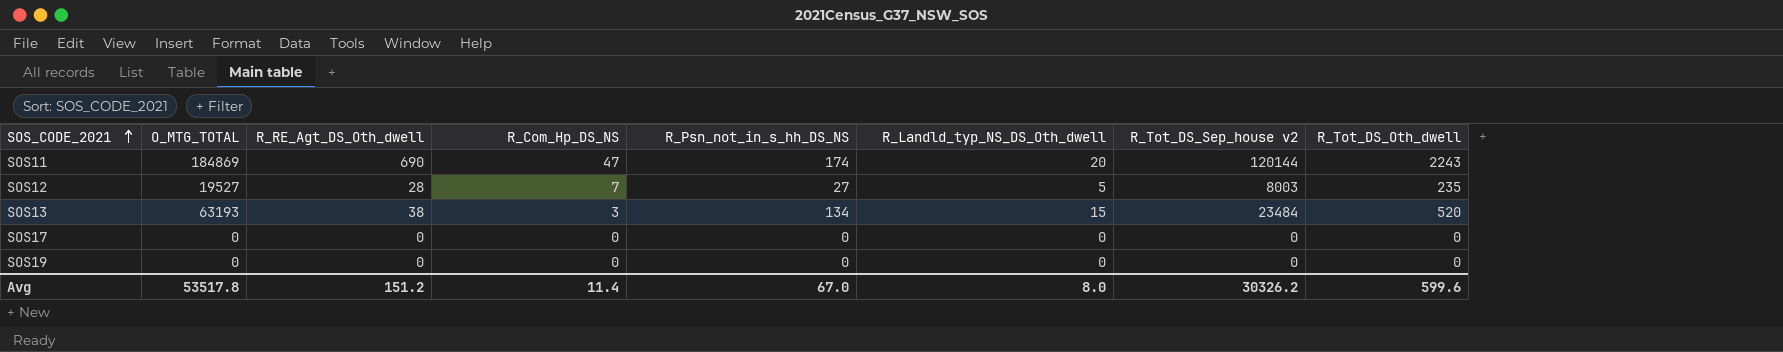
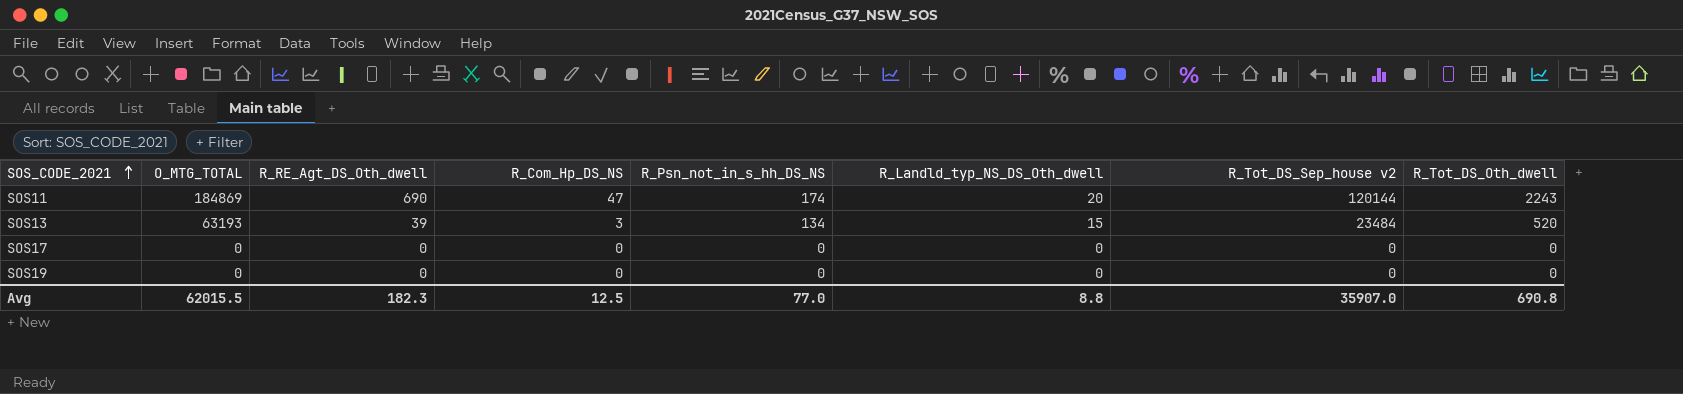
row SOS12: 19527 | 28 | 7 | 27 | 5 | 8003 | 235 -> none
SOS13 | R_RE_Agt_DS_Oth_dwell: 38 -> 39
Avg | O_MTG_TOTAL: 53517.8 -> 62015.5
Avg | R_RE_Agt_DS_Oth_dwell: 151.2 -> 182.3
Avg | R_Com_Hp_DS_NS: 11.4 -> 12.5
Avg | R_Psn_not_in_s_hh_DS_NS: 67.0 -> 77.0
Avg | R_Landld_typ_NS_DS_Oth_dwell: 8.0 -> 8.8
Avg | R_Tot_DS_Sep_house v2: 30326.2 -> 35907.0
Avg | R_Tot_DS_Oth_dwell: 599.6 -> 690.8

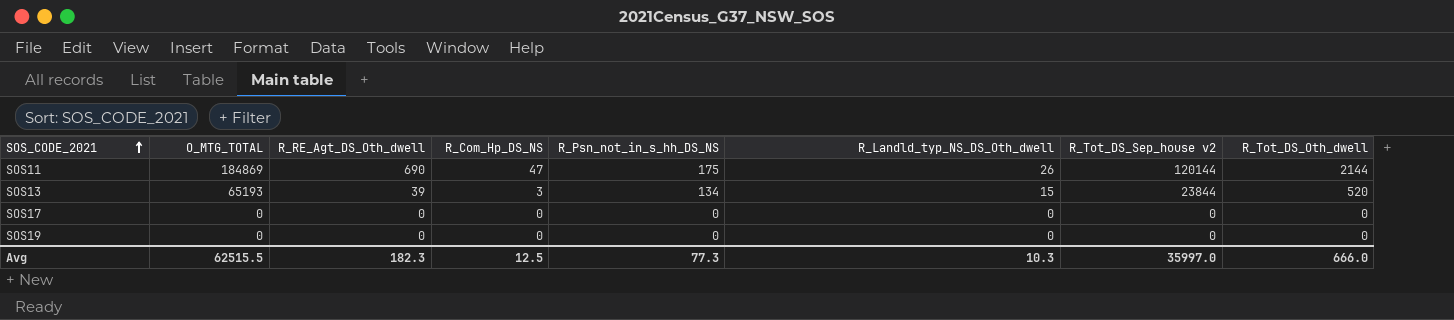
SOS11 | R_Psn_not_in_s_hh_DS_NS: 174 -> 175
SOS11 | R_Landld_typ_NS_DS_Oth_dwell: 20 -> 26
SOS11 | R_Tot_DS_Oth_dwell: 2243 -> 2144
SOS13 | O_MTG_TOTAL: 63193 -> 65193
SOS13 | R_Tot_DS_Sep_house v2: 23484 -> 23844
Avg | O_MTG_TOTAL: 62015.5 -> 62515.5
Avg | R_Psn_not_in_s_hh_DS_NS: 77.0 -> 77.3
Avg | R_Landld_typ_NS_DS_Oth_dwell: 8.8 -> 10.3
Avg | R_Tot_DS_Sep_house v2: 35907.0 -> 35997.0
Avg | R_Tot_DS_Oth_dwell: 690.8 -> 666.0

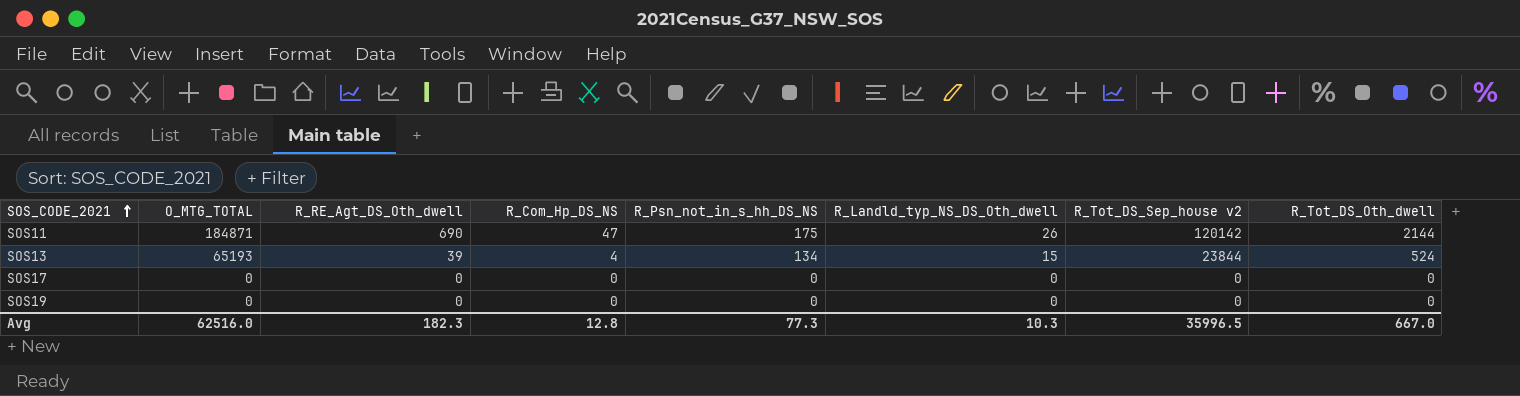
SOS11 | O_MTG_TOTAL: 184869 -> 184871
SOS11 | R_Tot_DS_Sep_house v2: 120144 -> 120142
SOS13 | R_Com_Hp_DS_NS: 3 -> 4
SOS13 | R_Tot_DS_Oth_dwell: 520 -> 524
Avg | O_MTG_TOTAL: 62515.5 -> 62516.0
Avg | R_Com_Hp_DS_NS: 12.5 -> 12.8
Avg | R_Tot_DS_Sep_house v2: 35997.0 -> 35996.5
Avg | R_Tot_DS_Oth_dwell: 666.0 -> 667.0

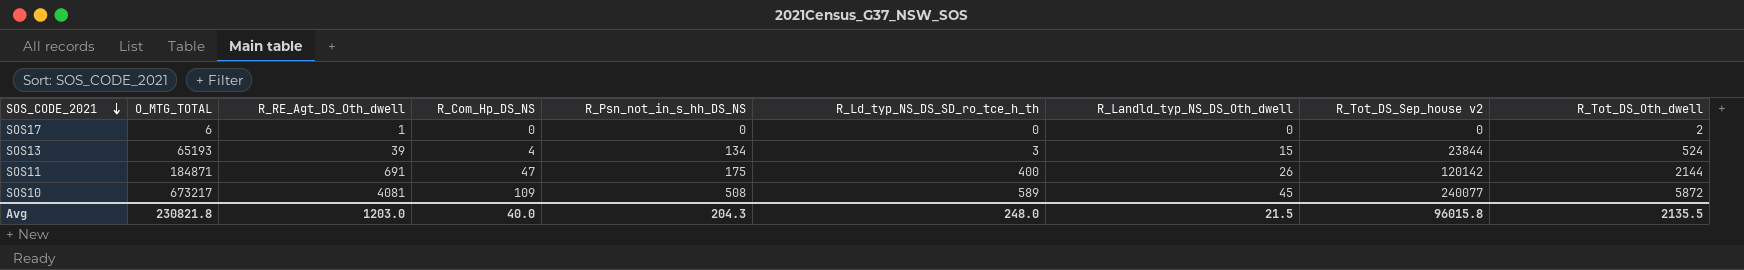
row order: SOS_CODE_2021 ascending -> SOS_CODE_2021 descending
column R_Ld_typ_NS_DS_SD_ro_tce_h_th | position: none -> 6
row SOS19: 0 | 0 | 0 | 0 | 0 | 0 | 0 -> none
SOS17 | O_MTG_TOTAL: 0 -> 6
SOS17 | R_RE_Agt_DS_Oth_dwell: 0 -> 1
SOS17 | R_Tot_DS_Oth_dwell: 0 -> 2
SOS11 | R_RE_Agt_DS_Oth_dwell: 690 -> 691
row SOS10: none -> 673217 | 4081 | 109 | 508 | 589 | 45 | 240077 | 5872
Avg | O_MTG_TOTAL: 62516.0 -> 230821.8
Avg | R_RE_Agt_DS_Oth_dwell: 182.3 -> 1203.0
Avg | R_Com_Hp_DS_NS: 12.8 -> 40.0
Avg | R_Psn_not_in_s_hh_DS_NS: 77.3 -> 204.3
Avg | R_Landld_typ_NS_DS_Oth_dwell: 10.3 -> 21.5
Avg | R_Tot_DS_Sep_house v2: 35996.5 -> 96015.8
Avg | R_Tot_DS_Oth_dwell: 667.0 -> 2135.5

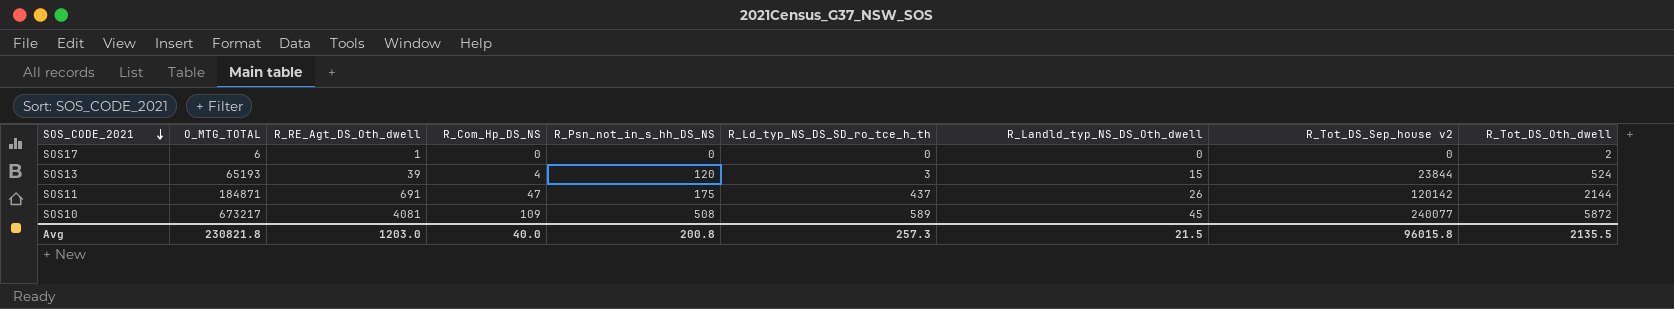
SOS13 | R_Psn_not_in_s_hh_DS_NS: 134 -> 120
SOS11 | R_Ld_typ_NS_DS_SD_ro_tce_h_th: 400 -> 437
Avg | R_Psn_not_in_s_hh_DS_NS: 204.3 -> 200.8
Avg | R_Ld_typ_NS_DS_SD_ro_tce_h_th: 248.0 -> 257.3

